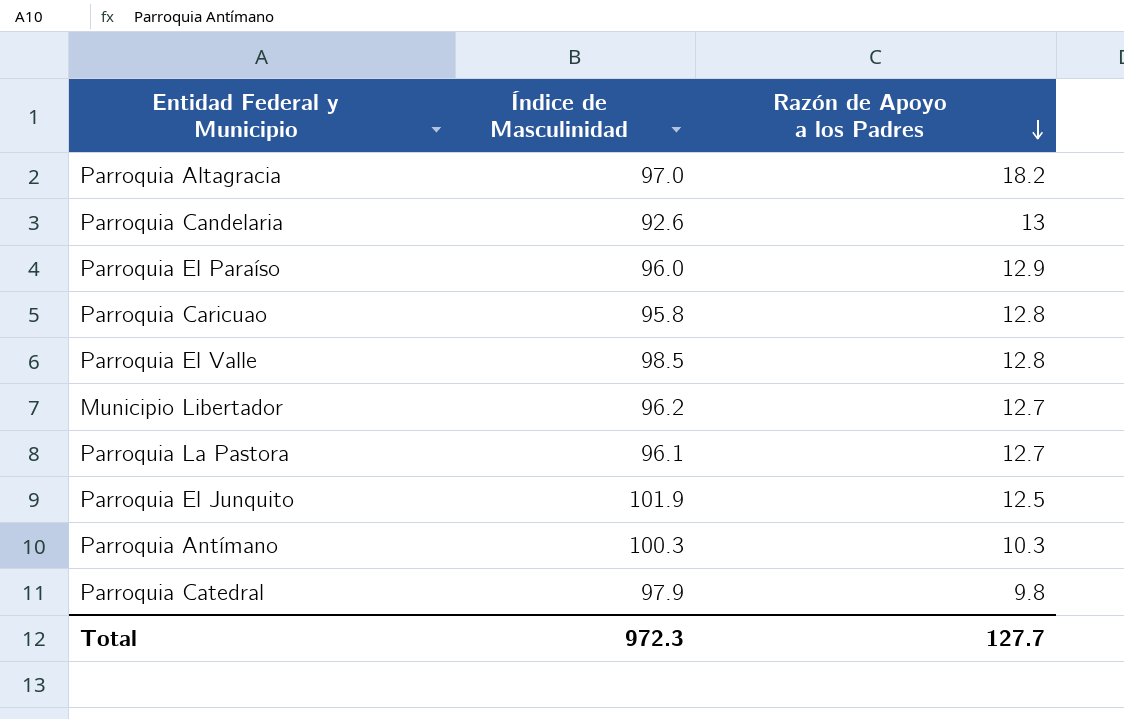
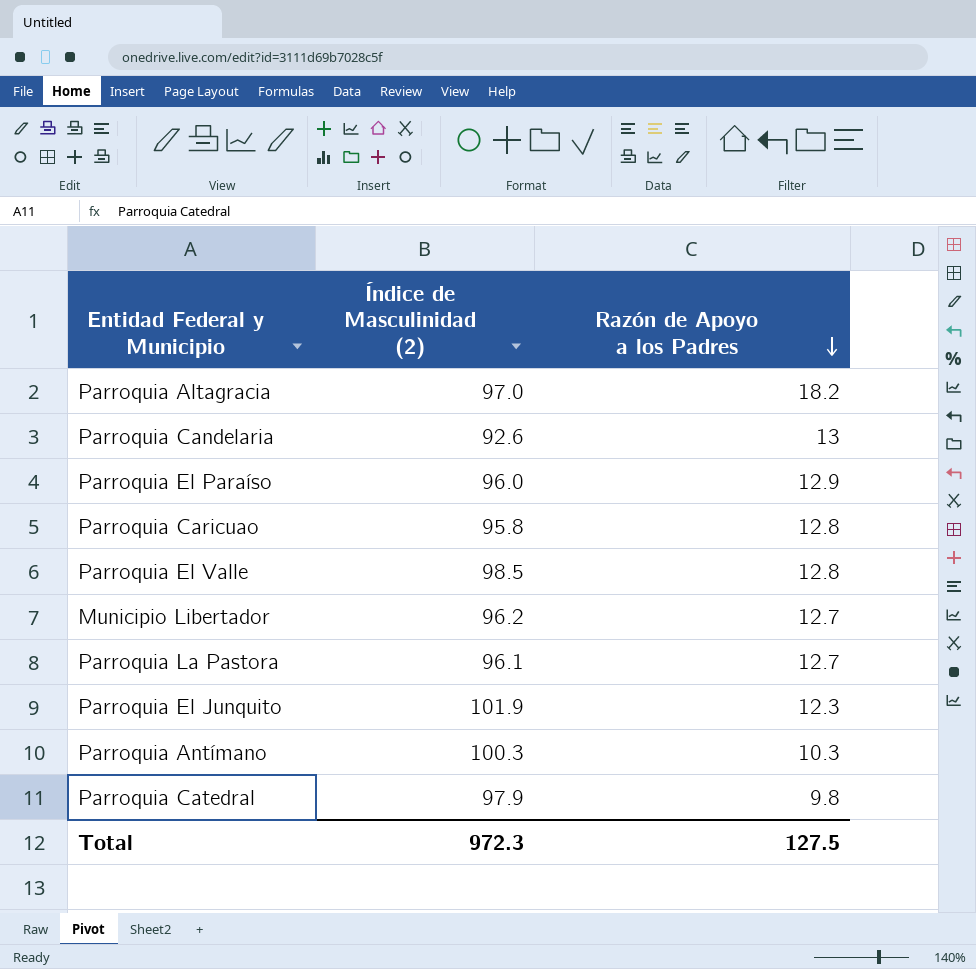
column name: Índice de Masculinidad -> Índice de Masculinidad (2)
Parroquia El Junquito | Razón de Apoyo a los Padres: 12.5 -> 12.3
Total | Razón de Apoyo a los Padres: 127.7 -> 127.5

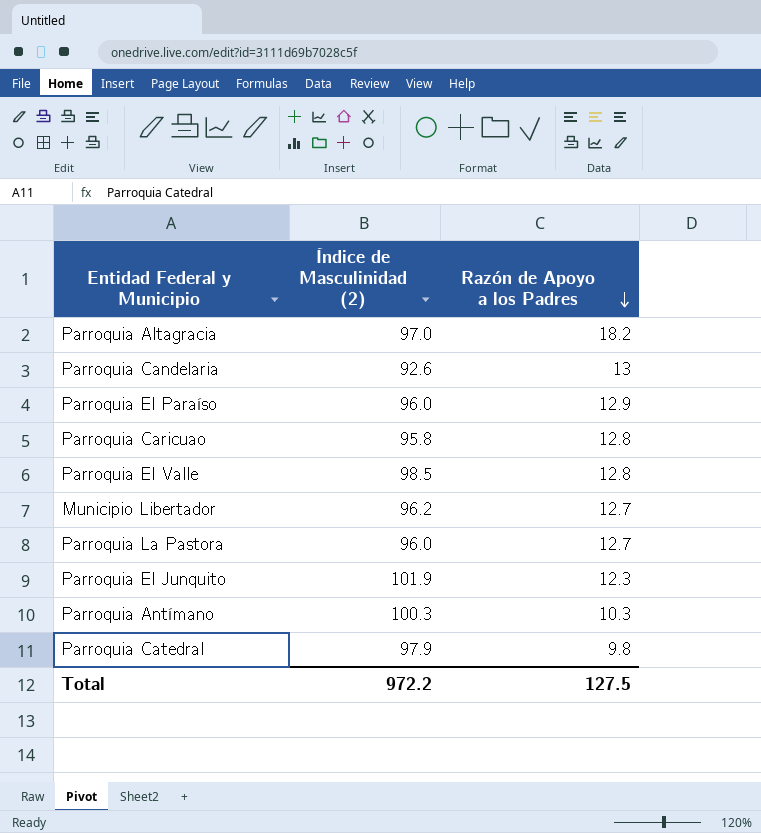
Parroquia La Pastora | Índice de Masculinidad (2): 96.1 -> 96.0
Total | Índice de Masculinidad (2): 972.3 -> 972.2

